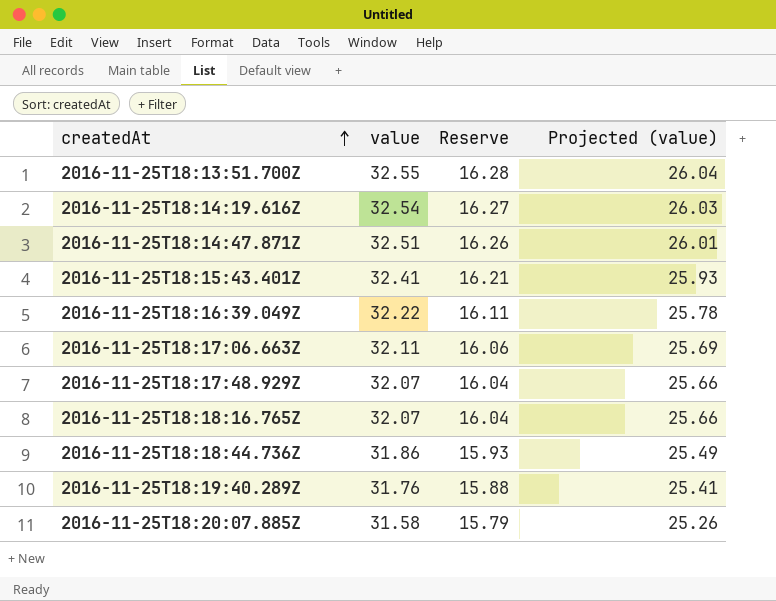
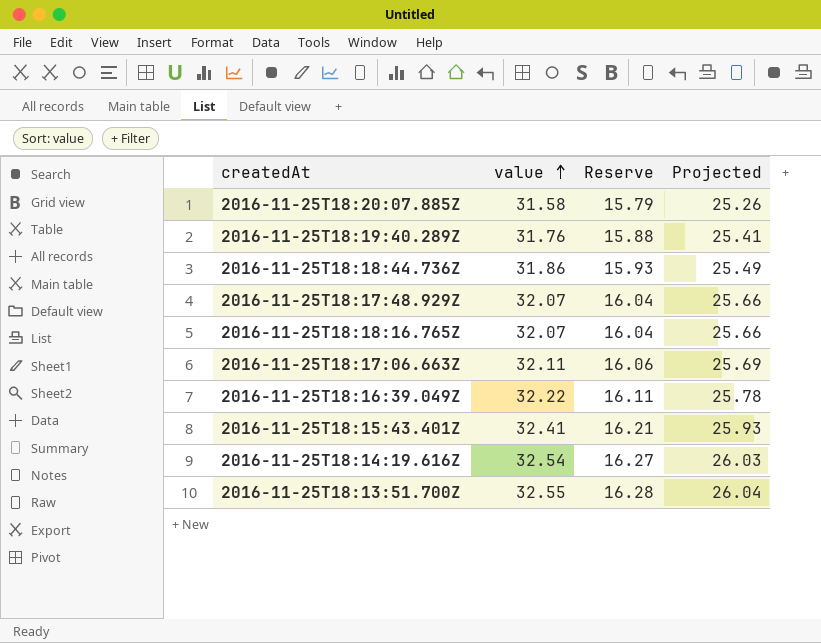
row order: createdAt ascending -> value ascending
column name: Projected (value) -> Projected
row 2016-11-25T18:14:47.871Z: 32.51 | 16.26 | 26.01 -> none

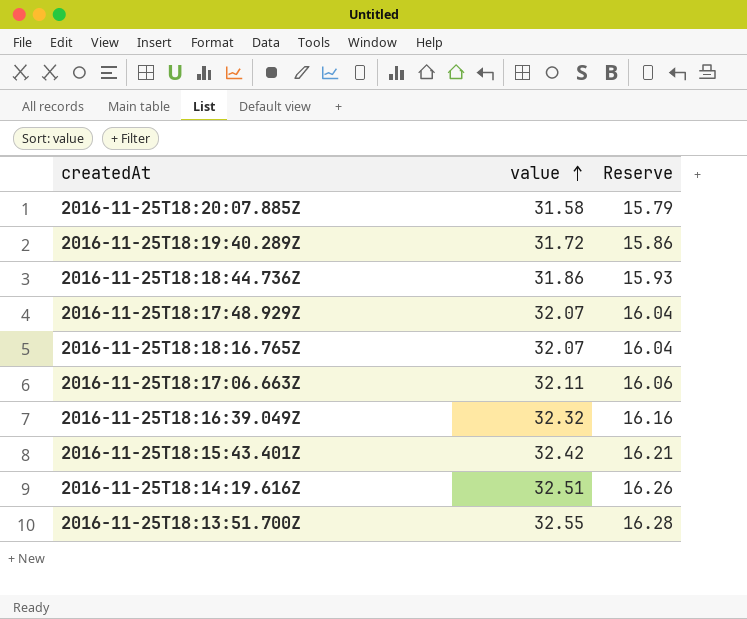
column Projected | formula: [value] * 0.8 -> none
2016-11-25T18:19:40.289Z | value: 31.76 -> 31.72
2016-11-25T18:19:40.289Z | Reserve: 15.88 -> 15.86
2016-11-25T18:16:39.049Z | value: 32.22 -> 32.32
2016-11-25T18:16:39.049Z | Reserve: 16.11 -> 16.16
2016-11-25T18:15:43.401Z | value: 32.41 -> 32.42
2016-11-25T18:14:19.616Z | value: 32.54 -> 32.51
2016-11-25T18:14:19.616Z | Reserve: 16.27 -> 16.26

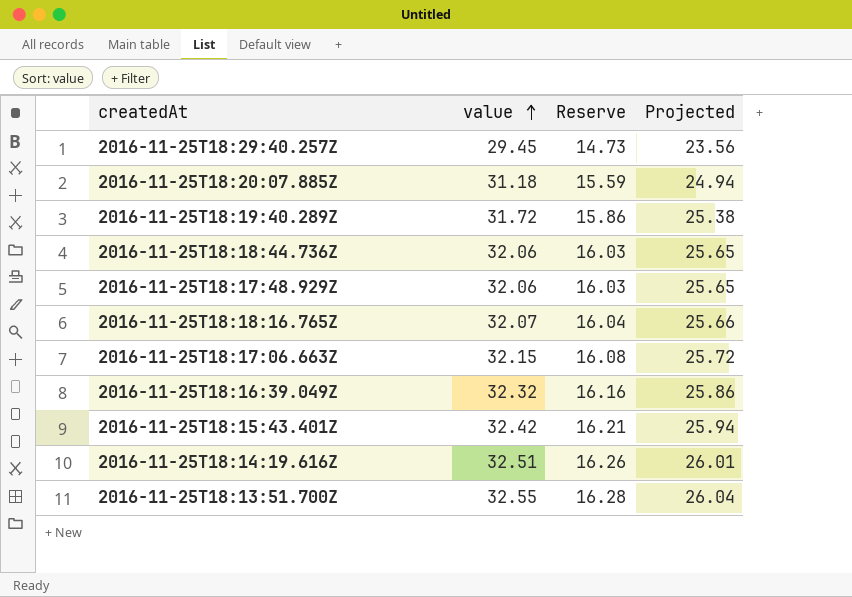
column Projected | formula: none -> [value] * 0.8
row 2016-11-25T18:29:40.257Z: none -> 29.45 | 14.73 | 23.56
2016-11-25T18:20:07.885Z | value: 31.58 -> 31.18
2016-11-25T18:20:07.885Z | Reserve: 15.79 -> 15.59
2016-11-25T18:18:44.736Z | value: 31.86 -> 32.06
2016-11-25T18:18:44.736Z | Reserve: 15.93 -> 16.03
2016-11-25T18:17:48.929Z | value: 32.07 -> 32.06
2016-11-25T18:17:48.929Z | Reserve: 16.04 -> 16.03
2016-11-25T18:17:06.663Z | value: 32.11 -> 32.15
2016-11-25T18:17:06.663Z | Reserve: 16.06 -> 16.08

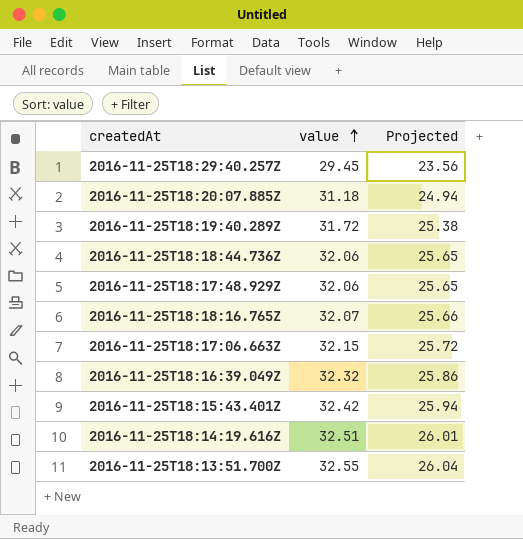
column Reserve | formula: [value] * 0.5 -> none

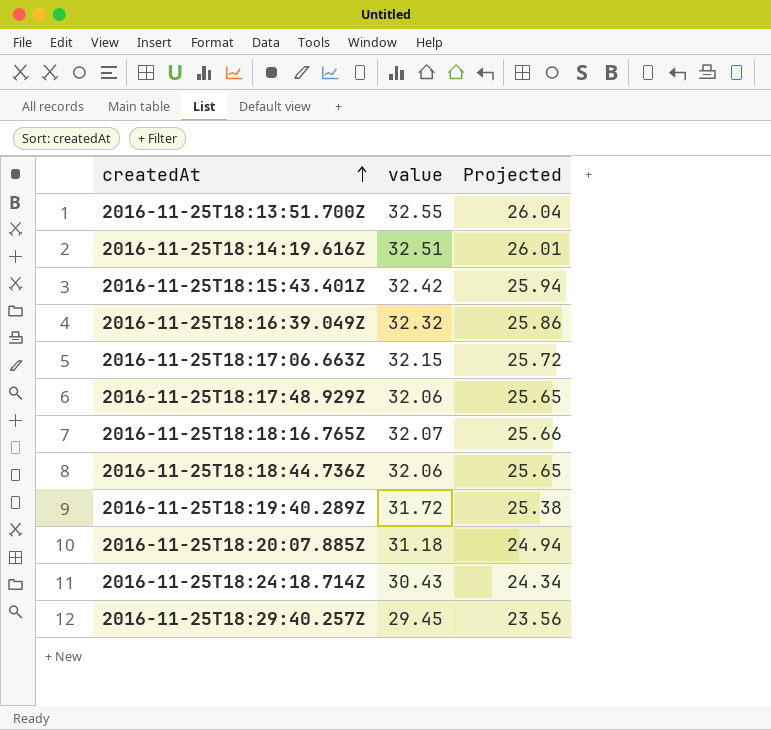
row order: value ascending -> createdAt ascending
row 2016-11-25T18:24:18.714Z: none -> 30.43 | 24.34

